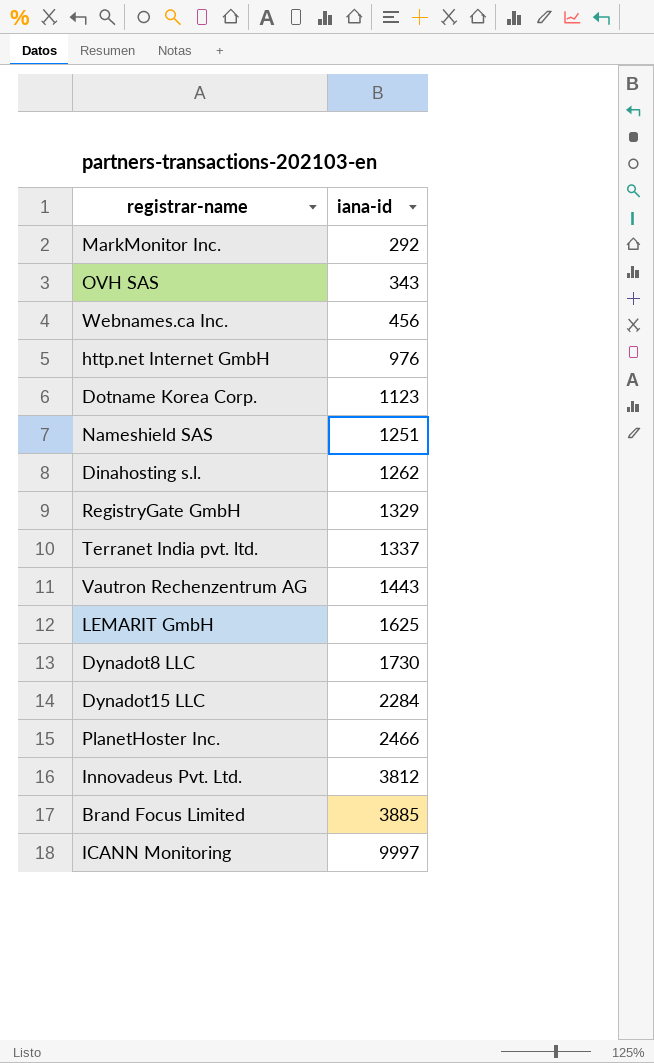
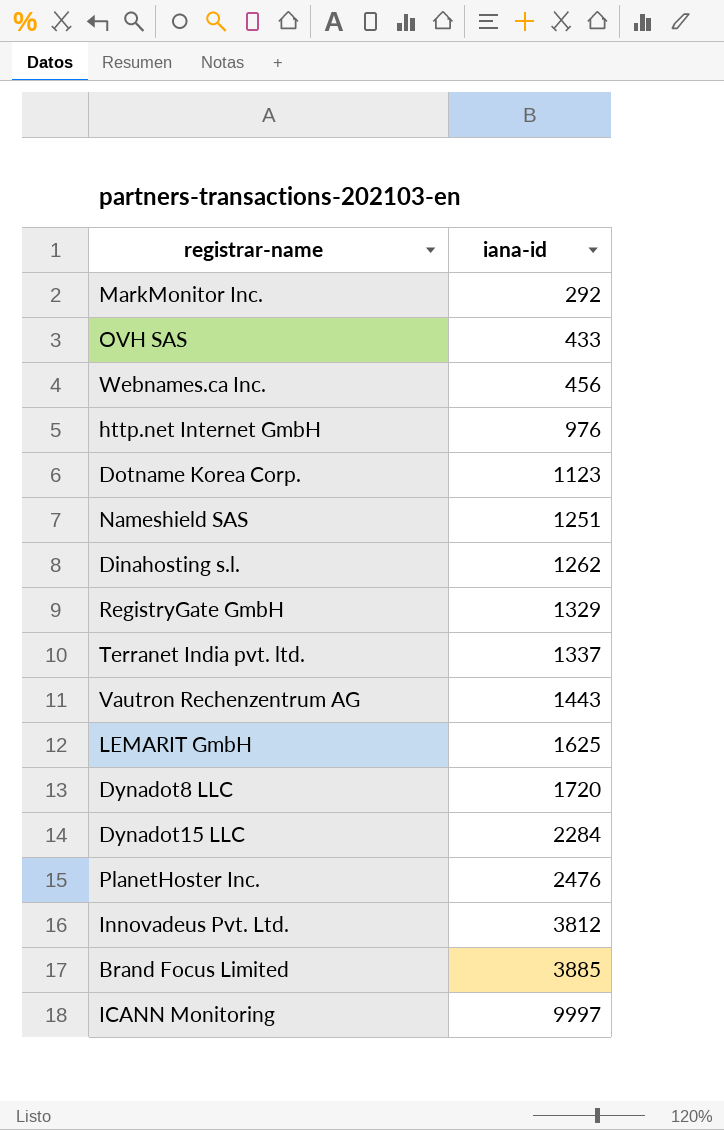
OVH SAS | iana-id: 343 -> 433
Dynadot8 LLC | iana-id: 1730 -> 1720
PlanetHoster Inc. | iana-id: 2466 -> 2476

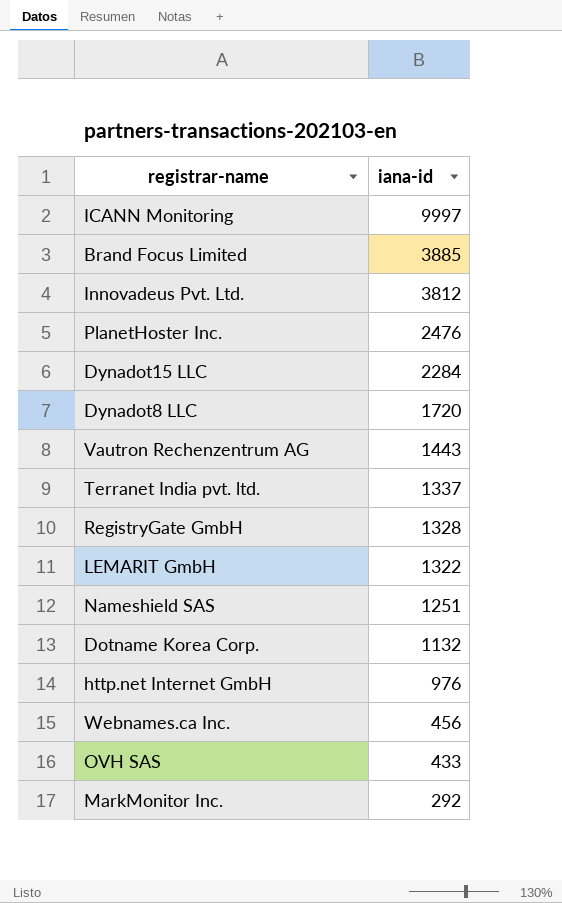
row order: iana-id ascending -> iana-id descending
row Dinahosting s.l.: 1262 -> none
RegistryGate GmbH | iana-id: 1329 -> 1328
LEMARIT GmbH | iana-id: 1625 -> 1322
Dotname Korea Corp. | iana-id: 1123 -> 1132

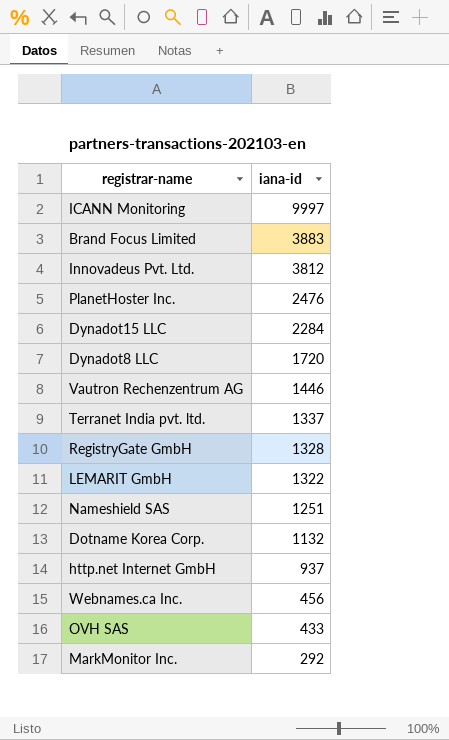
Brand Focus Limited | iana-id: 3885 -> 3883
Vautron Rechenzentrum AG | iana-id: 1443 -> 1446
http.net Internet GmbH | iana-id: 976 -> 937

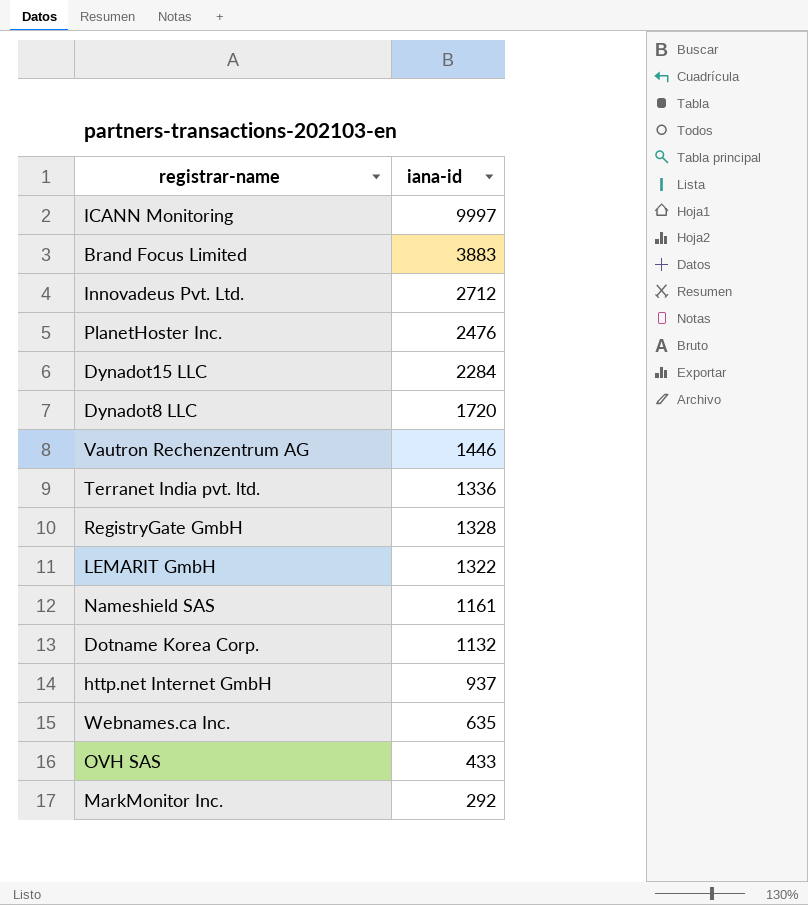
Innovadeus Pvt. Ltd. | iana-id: 3812 -> 2712
Terranet India pvt. ltd. | iana-id: 1337 -> 1336
Nameshield SAS | iana-id: 1251 -> 1161
Webnames.ca Inc. | iana-id: 456 -> 635

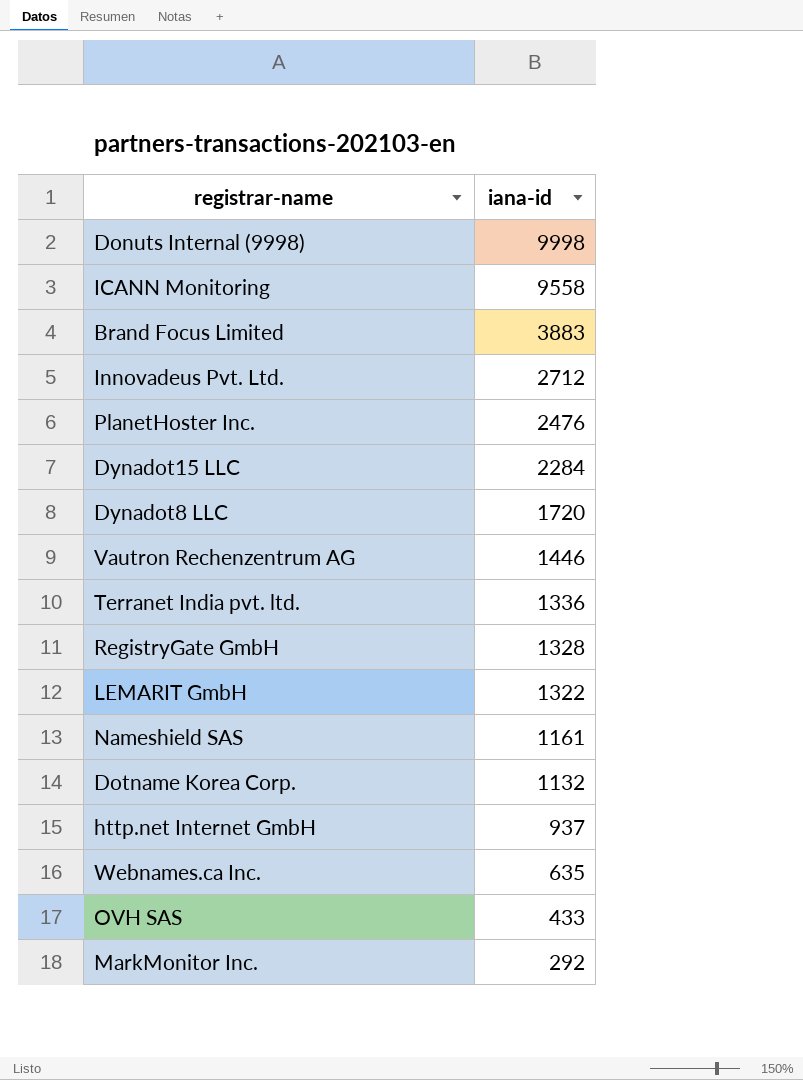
row Donuts Internal (9998): none -> 9998
ICANN Monitoring | iana-id: 9997 -> 9558

